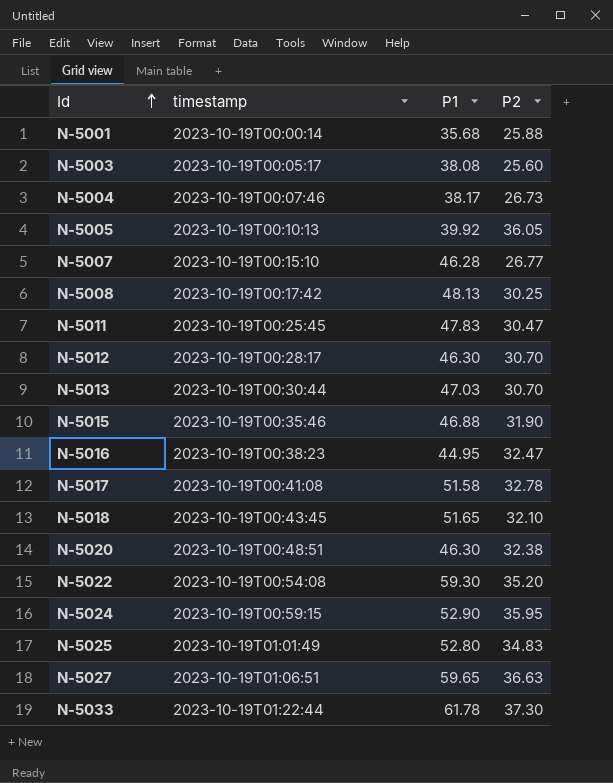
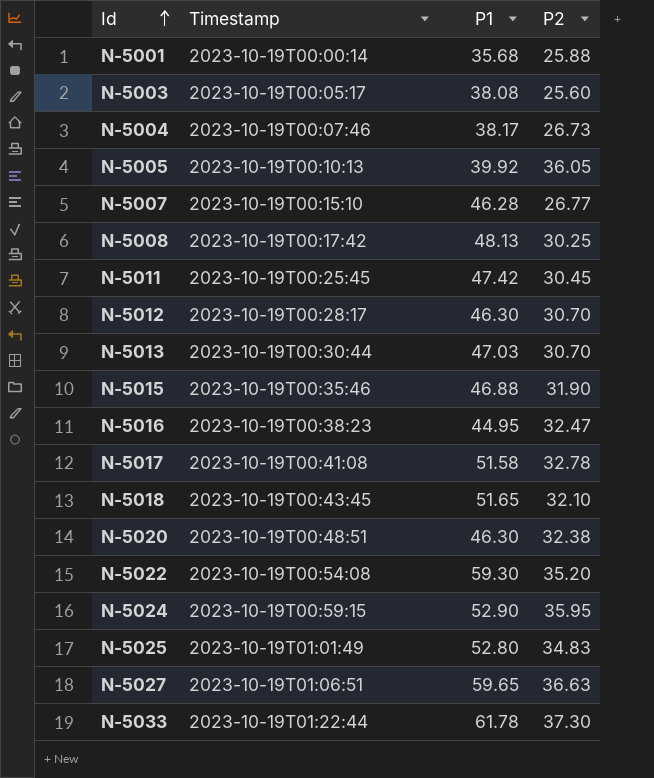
column name: timestamp -> Timestamp
N-5011 | P1: 47.83 -> 47.42
N-5011 | P2: 30.47 -> 30.45

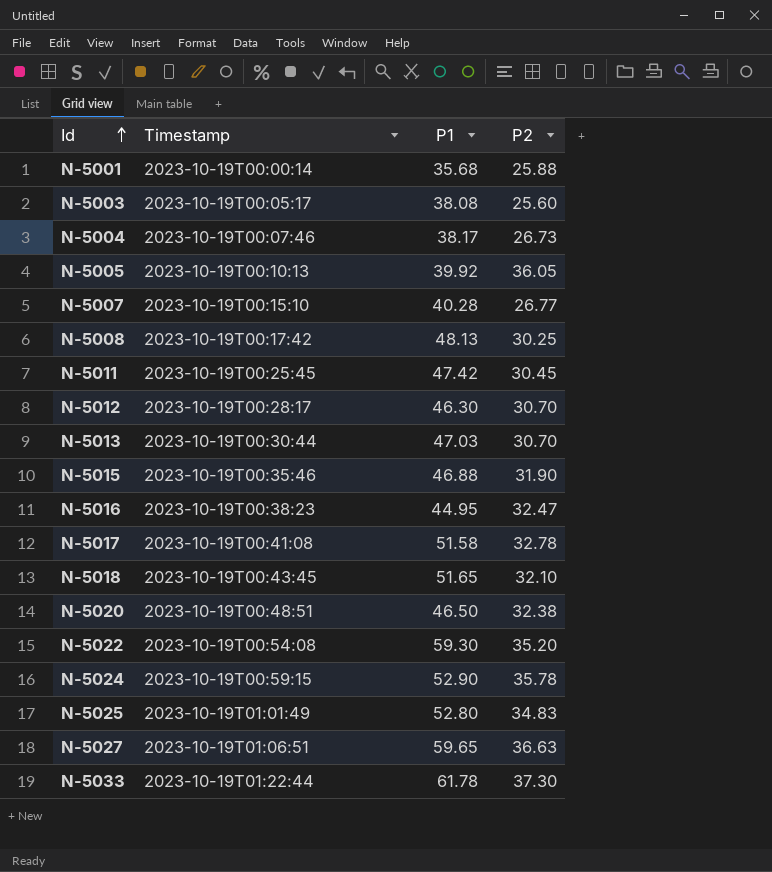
N-5007 | P1: 46.28 -> 40.28
N-5020 | P1: 46.30 -> 46.50
N-5024 | P2: 35.95 -> 35.78

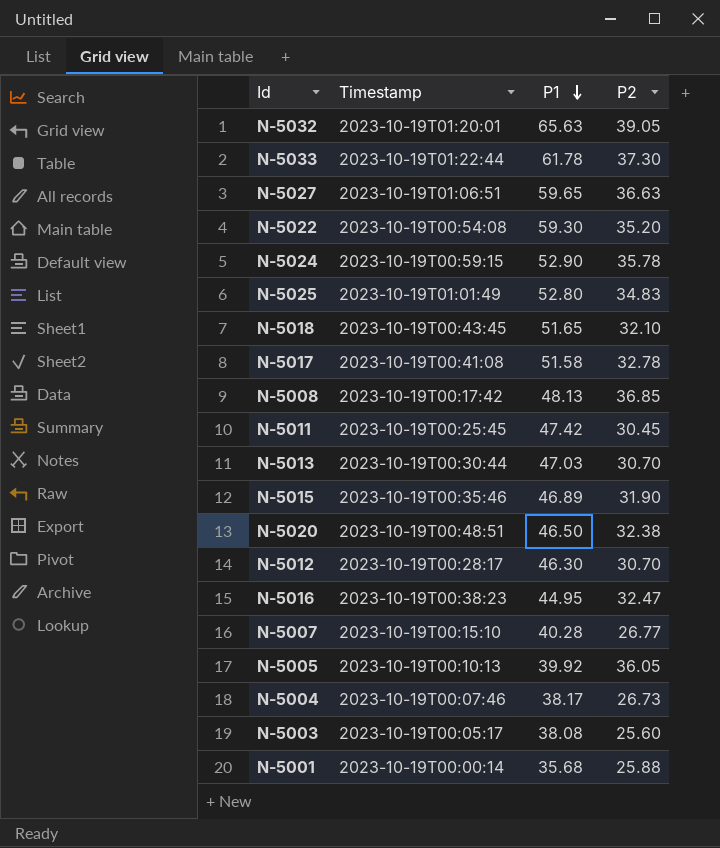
row order: Id ascending -> P1 descending
row N-5032: none -> 2023-10-19T01:20:01 | 65.63 | 39.05
N-5008 | P2: 30.25 -> 36.85
N-5015 | P1: 46.88 -> 46.89

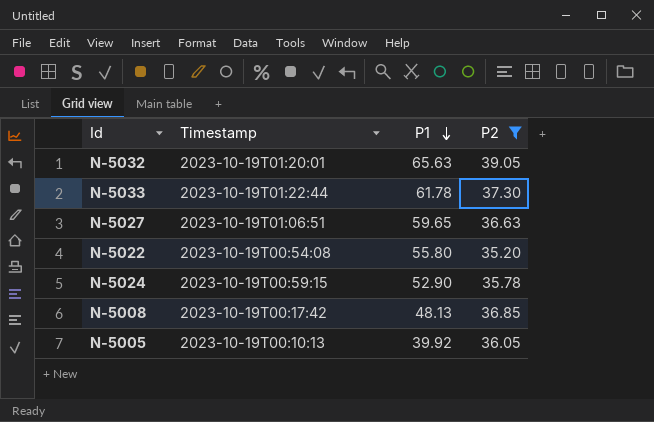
filter: none -> P2 >= 35.20
N-5022 | P1: 59.30 -> 55.80

